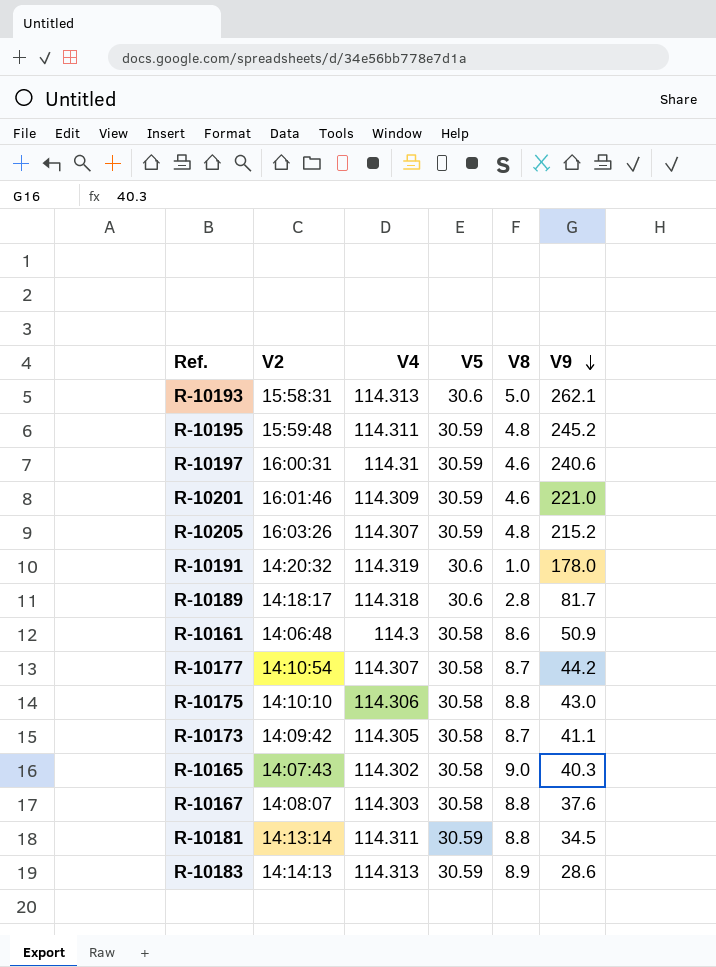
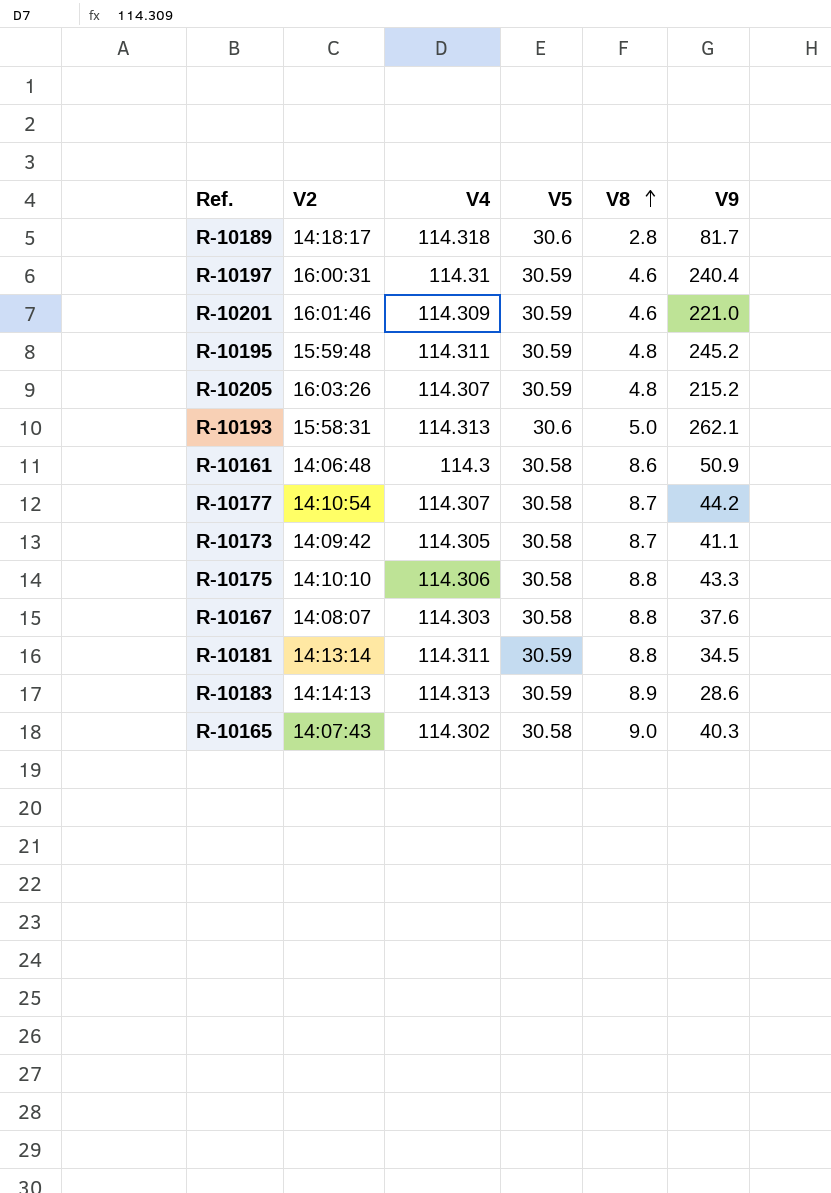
row order: V9 descending -> V8 ascending
row R-10191: 14:20:32 | 114.319 | 30.6 | 1.0 | 178.0 -> none
R-10197 | V9: 240.6 -> 240.4
R-10175 | V9: 43.0 -> 43.3

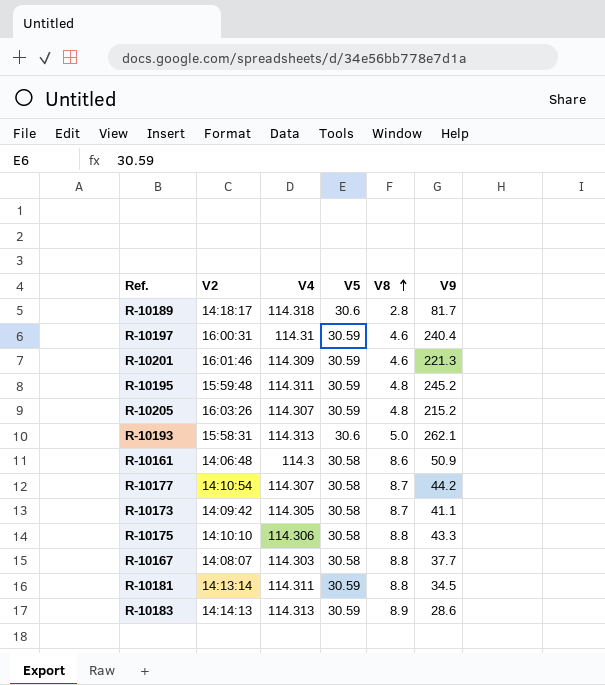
row R-10165: 14:07:43 | 114.302 | 30.58 | 9.0 | 40.3 -> none
R-10201 | V9: 221.0 -> 221.3
R-10167 | V9: 37.6 -> 37.7

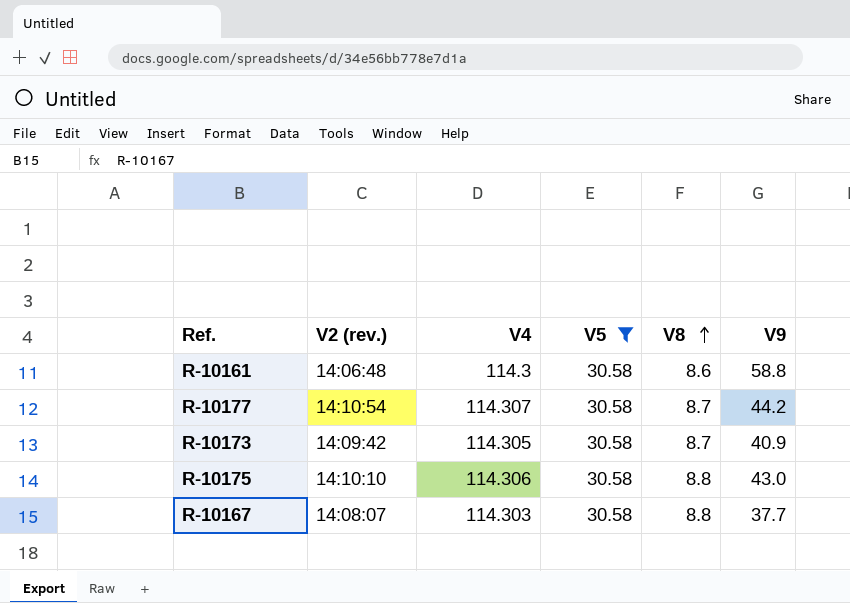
filter: none -> V5 = 30.58
column name: V2 -> V2 (rev.)
R-10161 | V9: 50.9 -> 58.8
R-10173 | V9: 41.1 -> 40.9
R-10175 | V9: 43.3 -> 43.0

